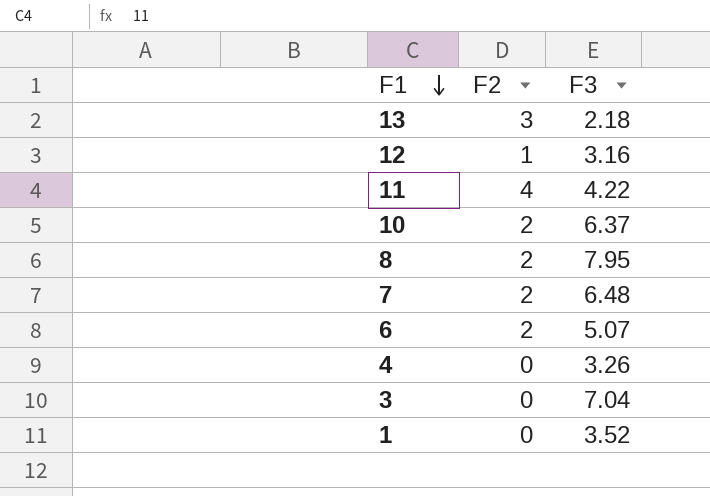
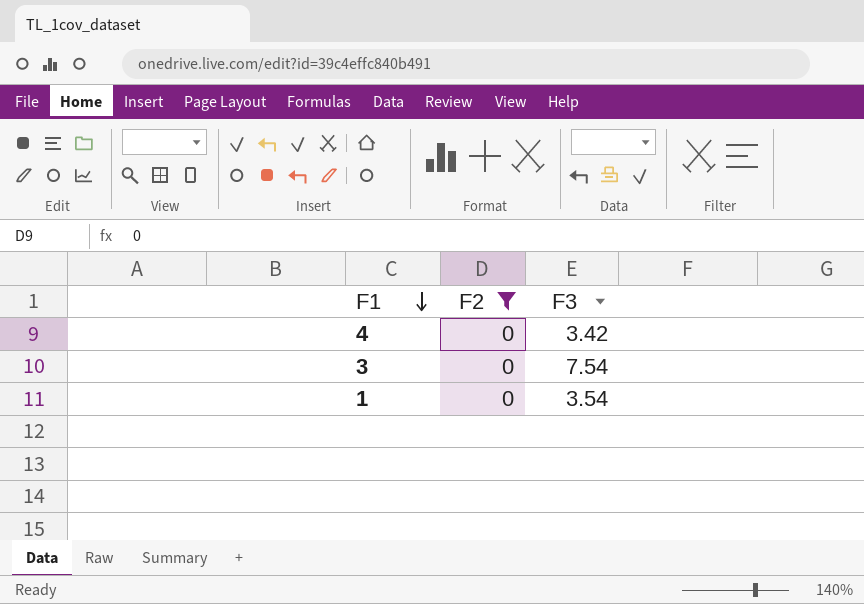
filter: none -> F2 = 0
4 | F3: 3.26 -> 3.42
3 | F3: 7.04 -> 7.54
1 | F3: 3.52 -> 3.54

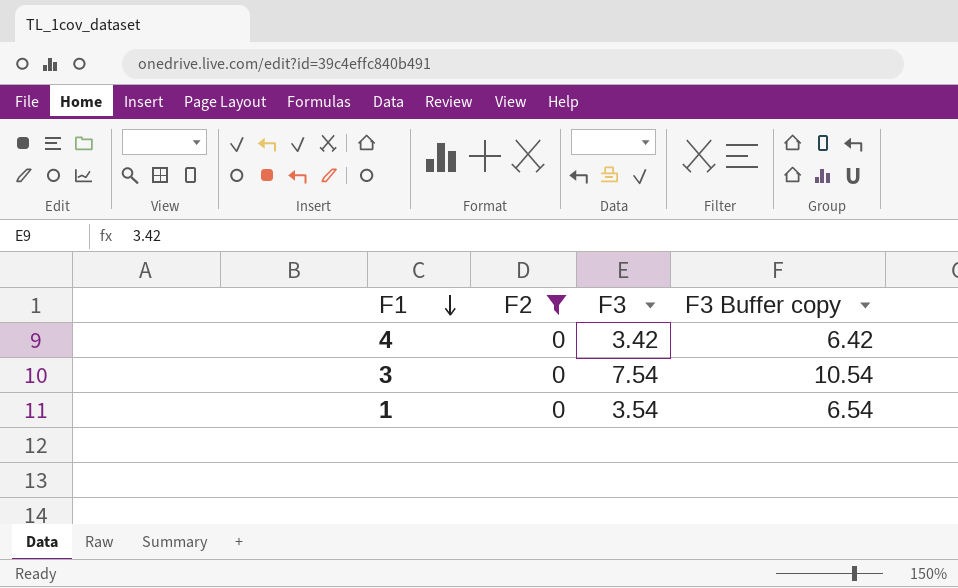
column F3 Buffer copy | formula: none -> [F3] + 3

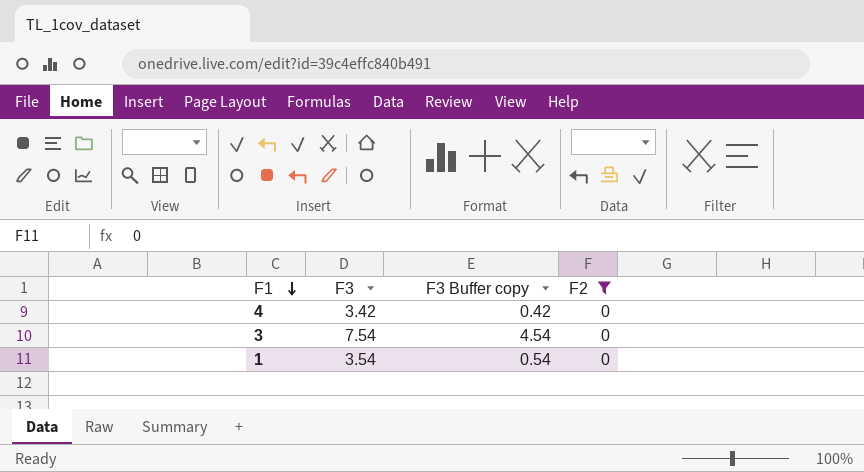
column F3 Buffer copy | formula: [F3] + 3 -> [F3] - 3
column F2 | position: 2 -> 4

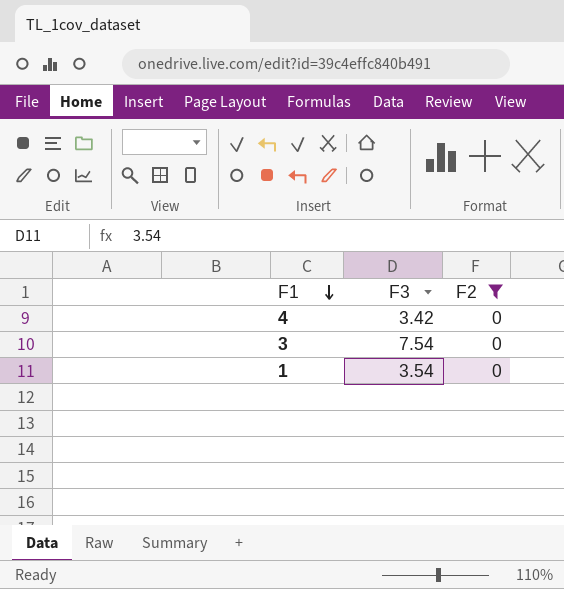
column F3 Buffer copy | formula: [F3] - 3 -> none

